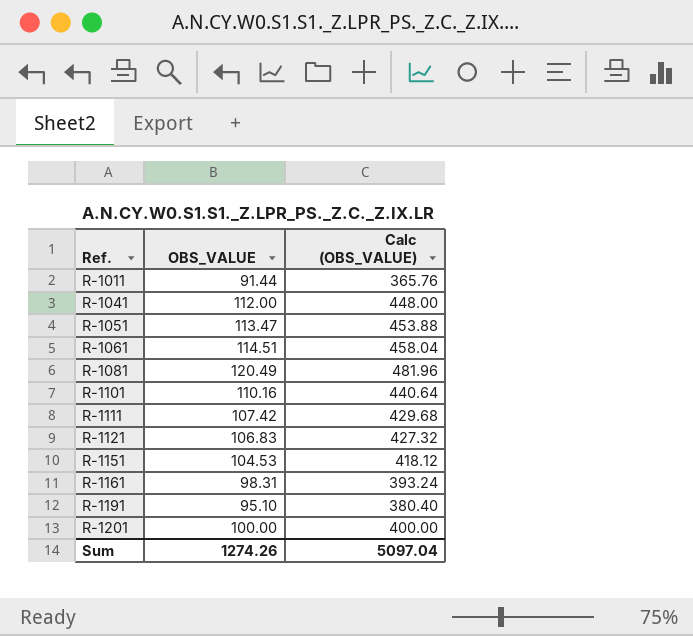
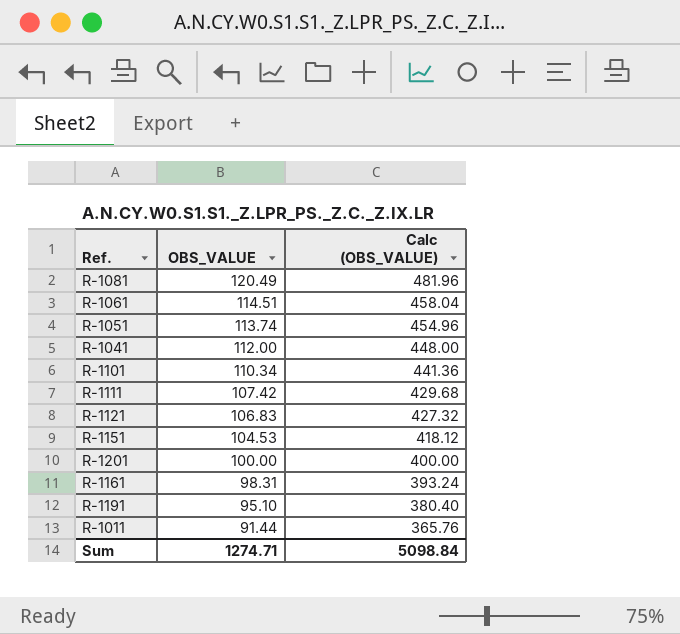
row order: Ref. ascending -> OBS_VALUE descending
R-1051 | OBS_VALUE: 113.47 -> 113.74
R-1051 | Calc (OBS_VALUE): 453.88 -> 454.96
R-1101 | OBS_VALUE: 110.16 -> 110.34
R-1101 | Calc (OBS_VALUE): 440.64 -> 441.36
Sum | OBS_VALUE: 1274.26 -> 1274.71
Sum | Calc (OBS_VALUE): 5097.04 -> 5098.84

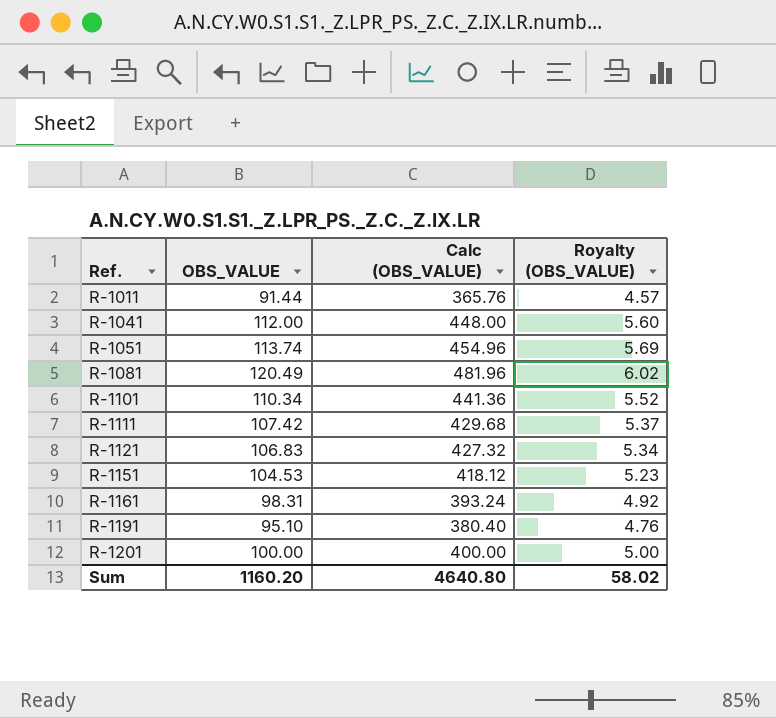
row order: OBS_VALUE descending -> Ref. ascending
column Royalty (OBS_VALUE) | formula: none -> [OBS_VALUE] * 0.05
row R-1061: 114.51 | 458.04 -> none
Sum | OBS_VALUE: 1274.71 -> 1160.20
Sum | Calc (OBS_VALUE): 5098.84 -> 4640.80

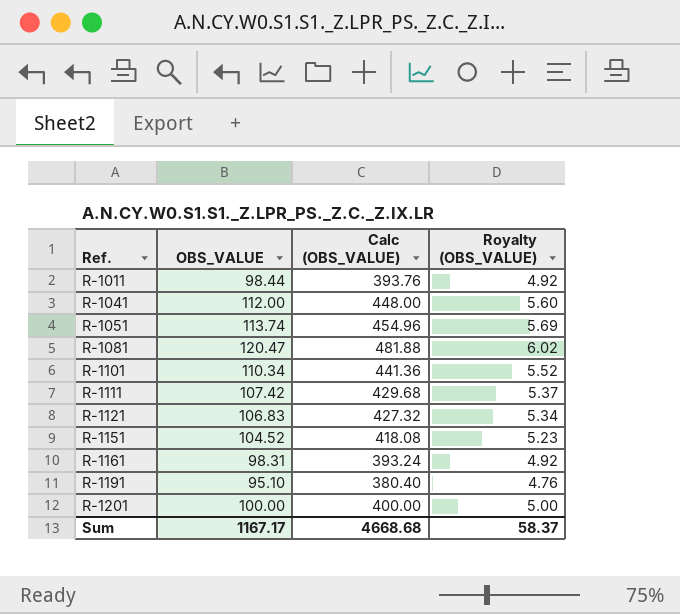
R-1011 | OBS_VALUE: 91.44 -> 98.44
R-1011 | Calc (OBS_VALUE): 365.76 -> 393.76
R-1011 | Royalty (OBS_VALUE): 4.57 -> 4.92
R-1081 | OBS_VALUE: 120.49 -> 120.47
R-1081 | Calc (OBS_VALUE): 481.96 -> 481.88
R-1151 | OBS_VALUE: 104.53 -> 104.52
R-1151 | Calc (OBS_VALUE): 418.12 -> 418.08
Sum | OBS_VALUE: 1160.20 -> 1167.17
Sum | Calc (OBS_VALUE): 4640.80 -> 4668.68
Sum | Royalty (OBS_VALUE): 58.02 -> 58.37

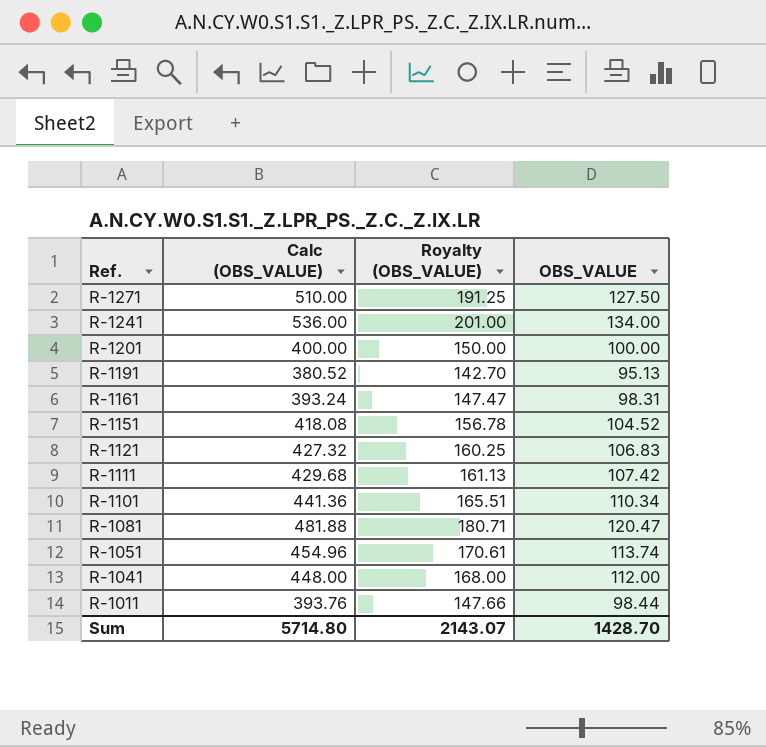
row order: Ref. ascending -> Ref. descending
column Royalty (OBS_VALUE) | formula: [OBS_VALUE] * 0.05 -> [OBS_VALUE] * 1.5
column OBS_VALUE | position: 2 -> 4
row R-1271: none -> 510.00 | 191.25 | 127.50
row R-1241: none -> 536.00 | 201.00 | 134.00
R-1191 | Calc (OBS_VALUE): 380.40 -> 380.52
R-1191 | OBS_VALUE: 95.10 -> 95.13
Sum | Calc (OBS_VALUE): 4668.68 -> 5714.80
Sum | Royalty (OBS_VALUE): 58.37 -> 2143.07
Sum | OBS_VALUE: 1167.17 -> 1428.70

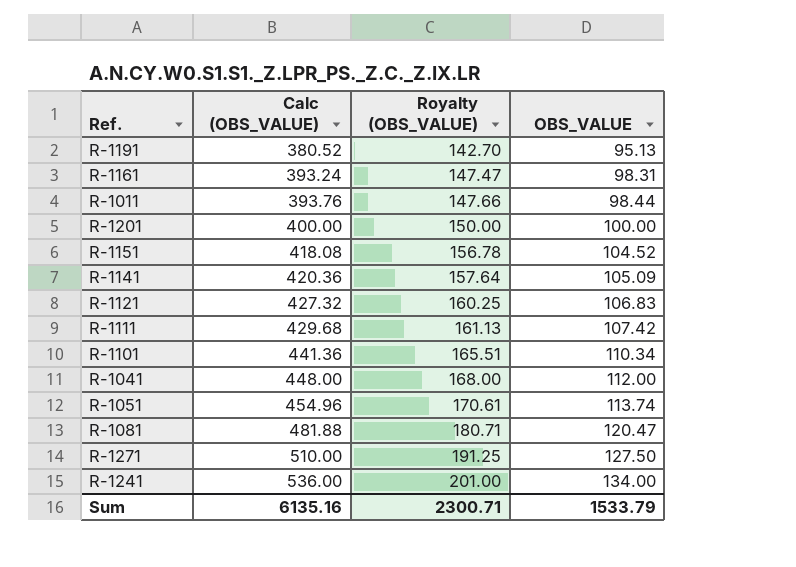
row order: Ref. descending -> Calc (OBS_VALUE) ascending
row R-1141: none -> 420.36 | 157.64 | 105.09
Sum | Calc (OBS_VALUE): 5714.80 -> 6135.16
Sum | Royalty (OBS_VALUE): 2143.07 -> 2300.71
Sum | OBS_VALUE: 1428.70 -> 1533.79

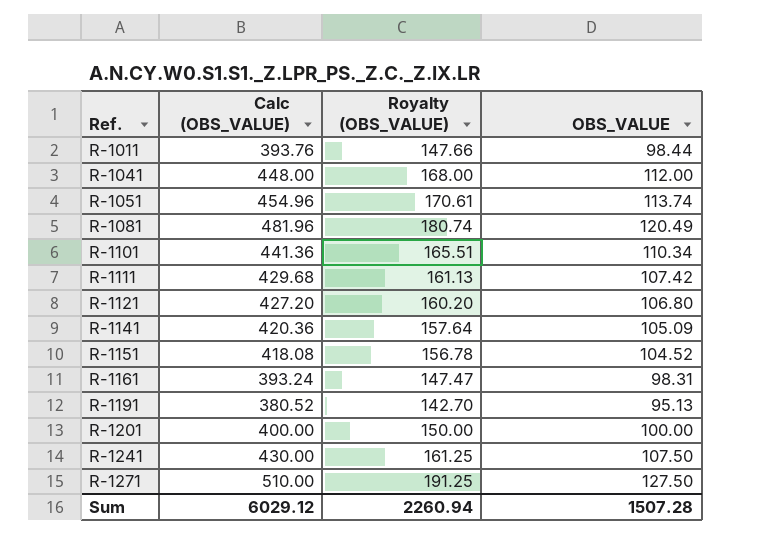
row order: Calc (OBS_VALUE) ascending -> Ref. ascending
R-1081 | Calc (OBS_VALUE): 481.88 -> 481.96
R-1081 | Royalty (OBS_VALUE): 180.71 -> 180.74
R-1081 | OBS_VALUE: 120.47 -> 120.49
R-1121 | Calc (OBS_VALUE): 427.32 -> 427.20
R-1121 | Royalty (OBS_VALUE): 160.25 -> 160.20
R-1121 | OBS_VALUE: 106.83 -> 106.80
R-1241 | Calc (OBS_VALUE): 536.00 -> 430.00
R-1241 | Royalty (OBS_VALUE): 201.00 -> 161.25
R-1241 | OBS_VALUE: 134.00 -> 107.50
Sum | Calc (OBS_VALUE): 6135.16 -> 6029.12
Sum | Royalty (OBS_VALUE): 2300.71 -> 2260.94
Sum | OBS_VALUE: 1533.79 -> 1507.28

